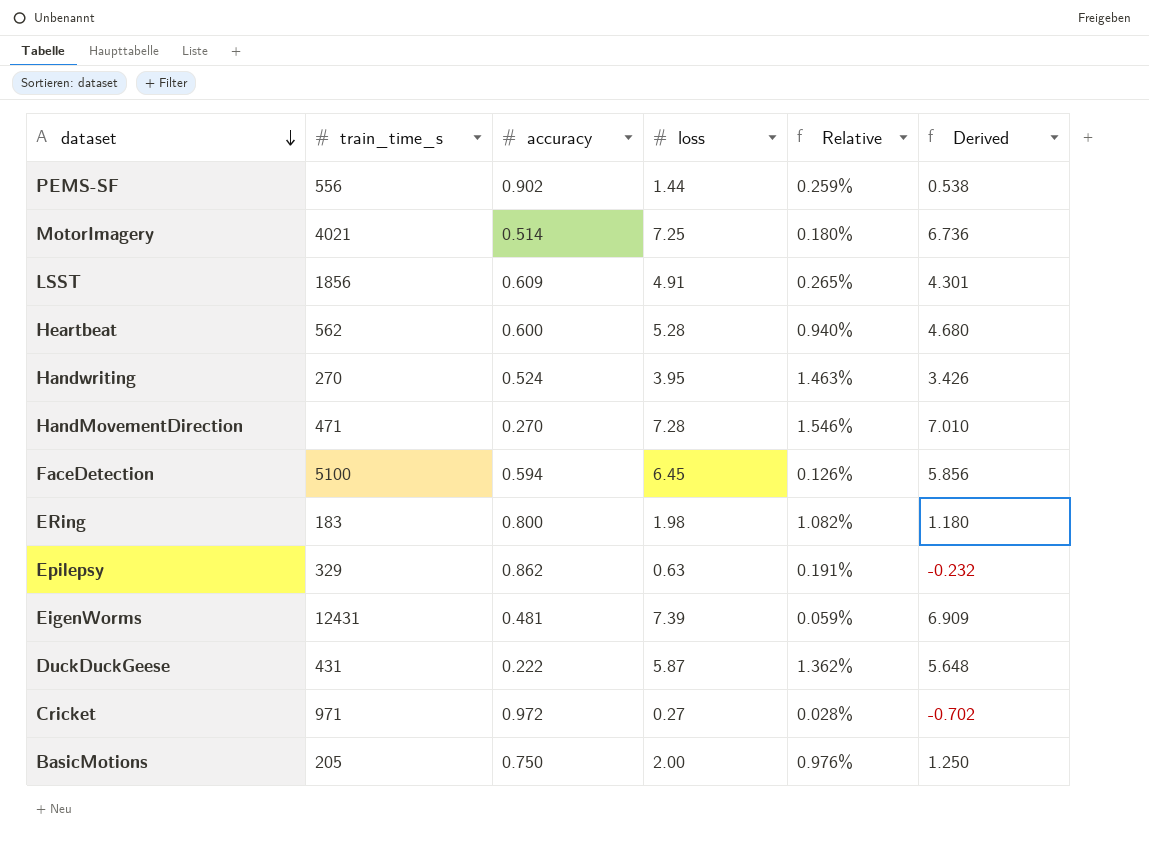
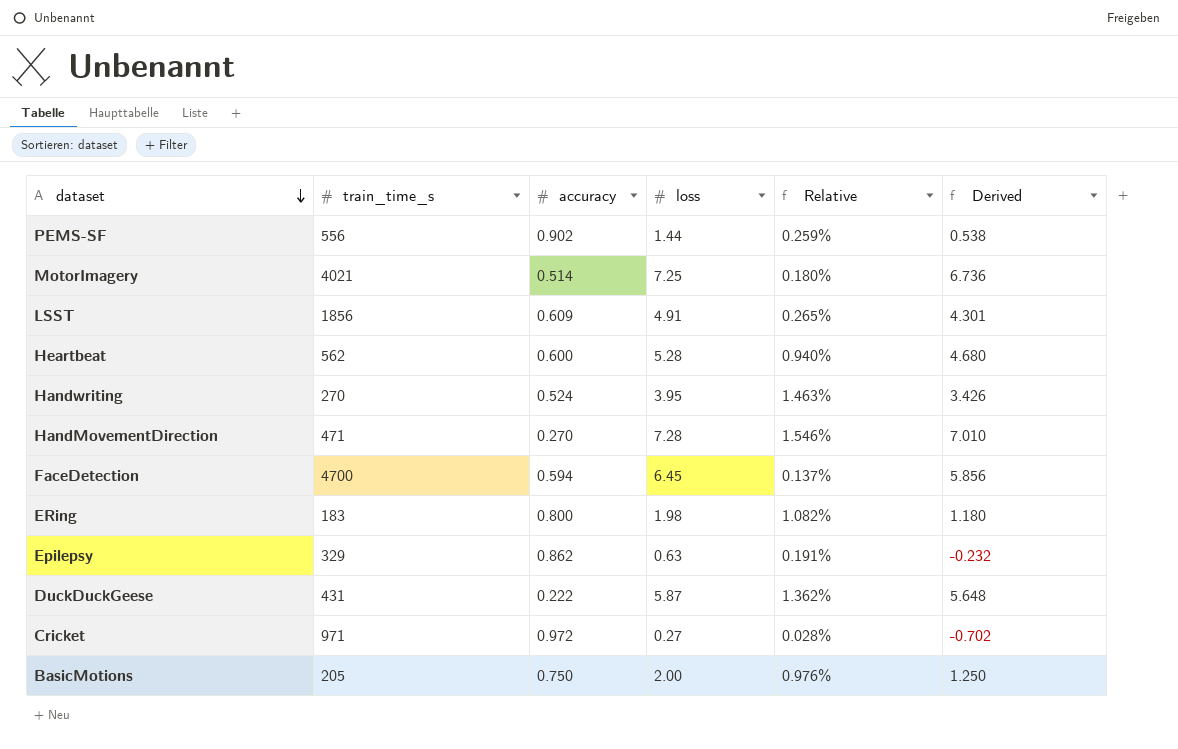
row EigenWorms: 12431 | 0.481 | 7.39 | 0.059% | 6.909 -> none
FaceDetection | train_time_s: 5100 -> 4700
FaceDetection | Relative: 0.126% -> 0.137%

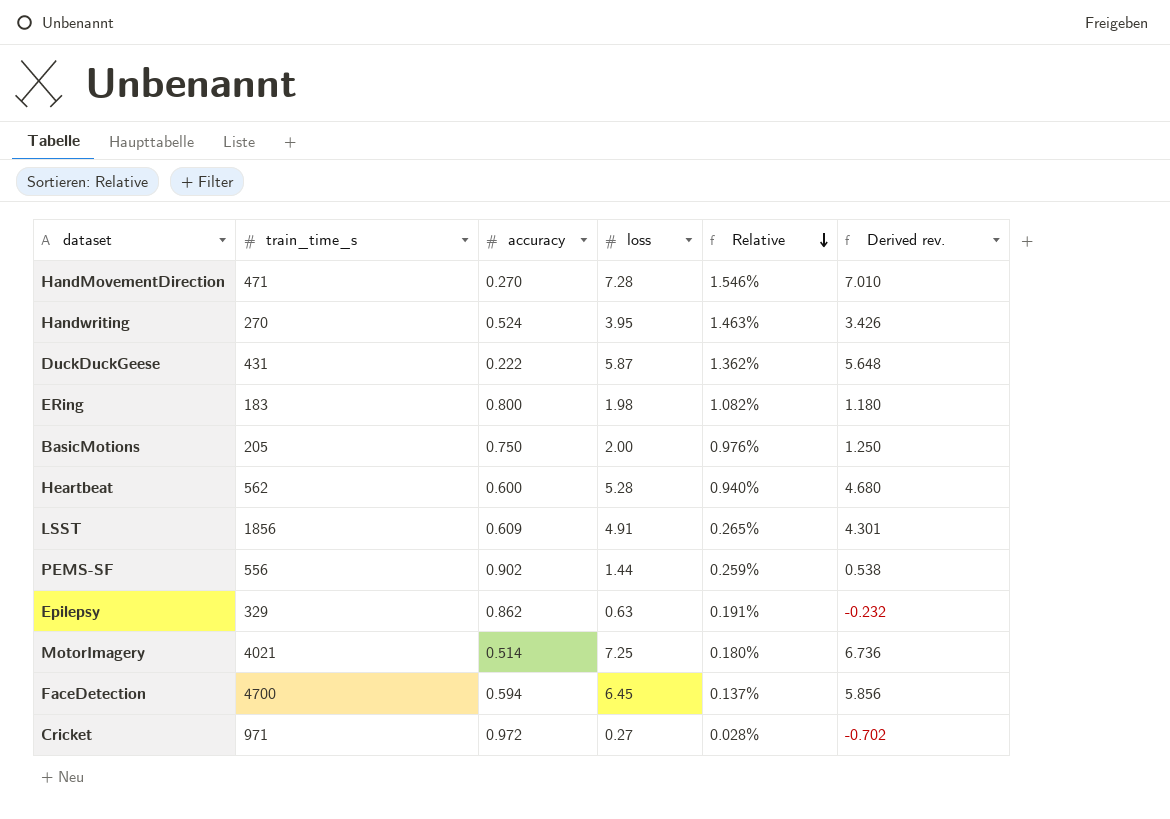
row order: dataset descending -> Relative descending
column name: Derived -> Derived rev.

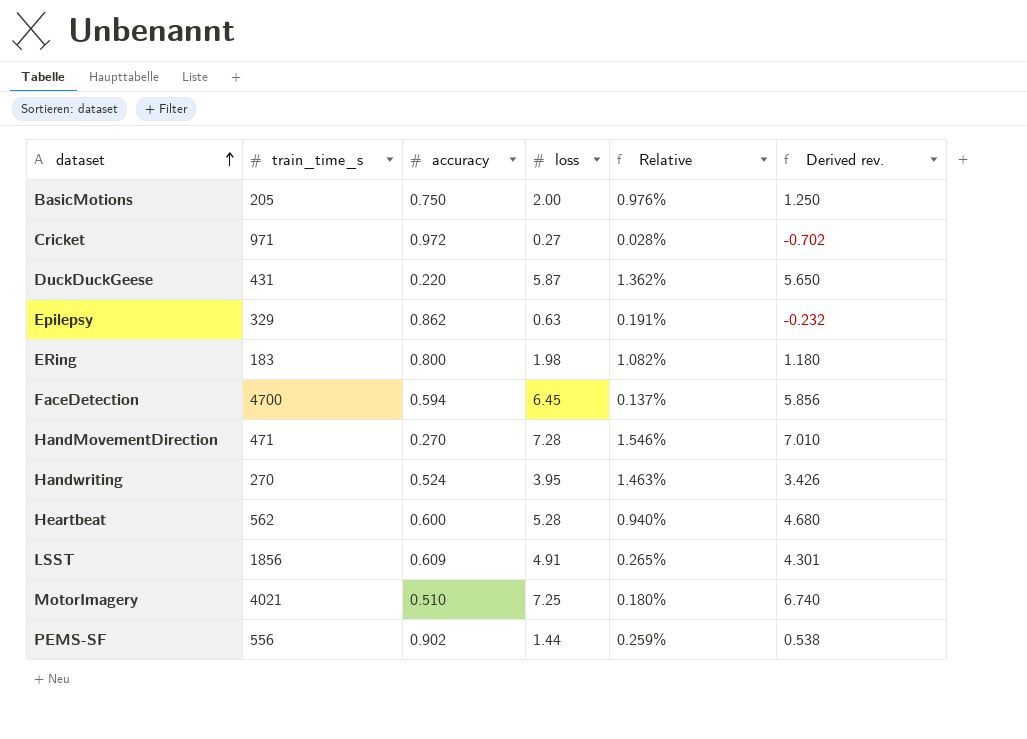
row order: Relative descending -> dataset ascending
DuckDuckGeese | accuracy: 0.222 -> 0.220
DuckDuckGeese | Derived rev.: 5.648 -> 5.650
MotorImagery | accuracy: 0.514 -> 0.510
MotorImagery | Derived rev.: 6.736 -> 6.740

